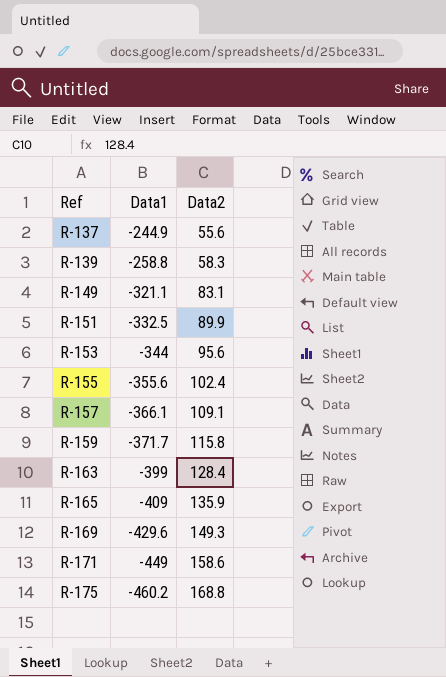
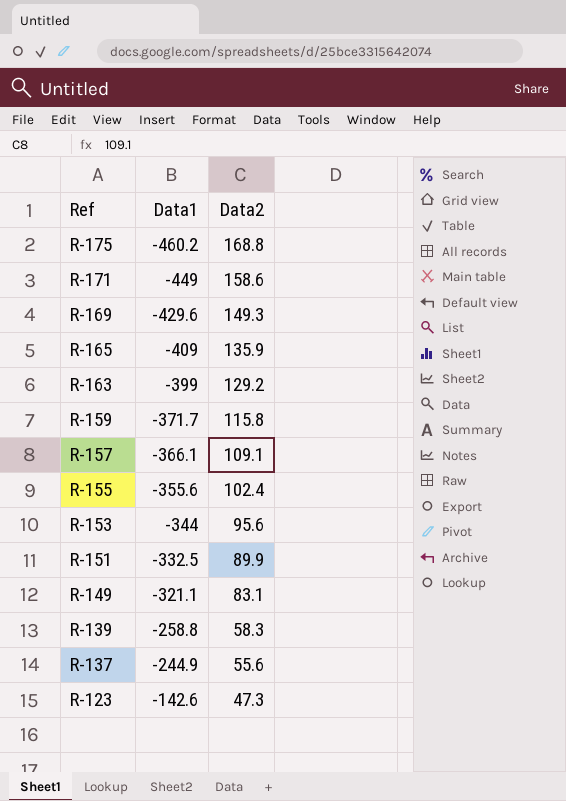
row order: Ref ascending -> Ref descending
R-163 | Data2: 128.4 -> 129.2
row R-123: none -> -142.6 | 47.3

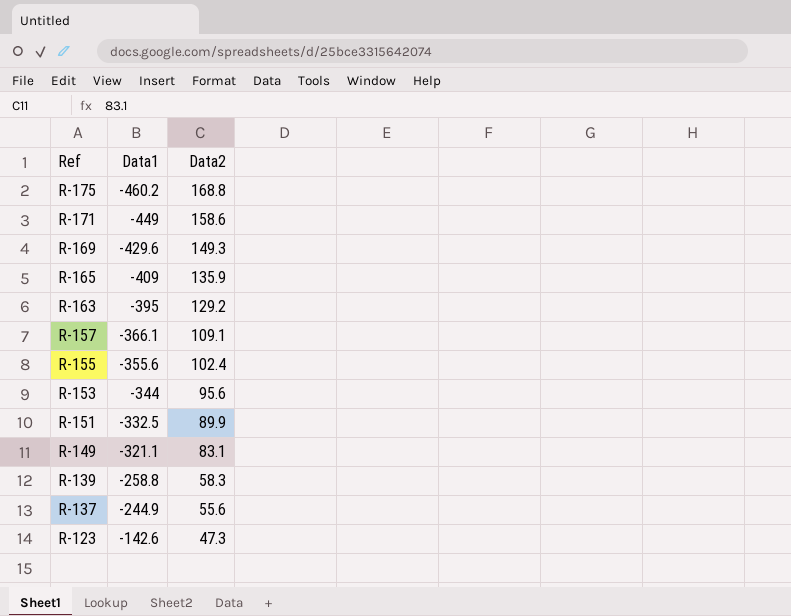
row R-159: -371.7 | 115.8 -> none
R-163 | Data1: -399 -> -395

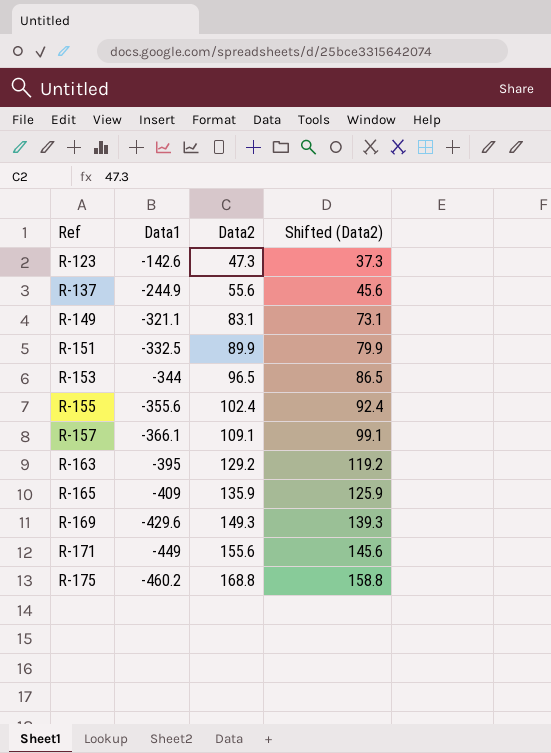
row order: Ref descending -> Ref ascending
column Shifted (Data2) | formula: none -> [Data2] - 10
row R-139: -258.8 | 58.3 -> none
R-153 | Data2: 95.6 -> 96.5
R-171 | Data2: 158.6 -> 155.6

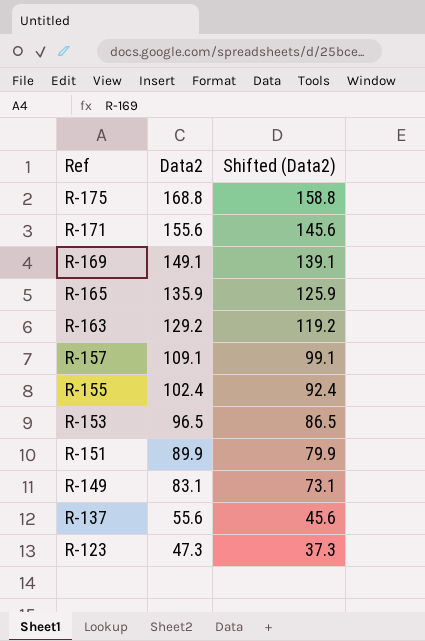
row order: Ref ascending -> Ref descending
column Data1 | position: 2 -> none
R-169 | Data2: 149.3 -> 149.1
R-169 | Shifted (Data2): 139.3 -> 139.1

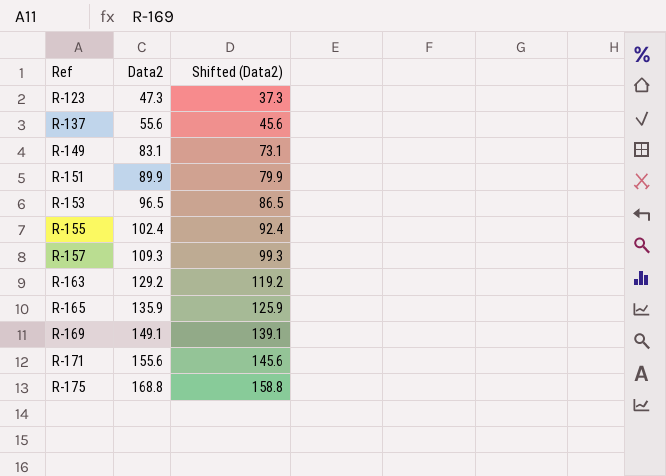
row order: Ref descending -> Ref ascending
R-157 | Data2: 109.1 -> 109.3
R-157 | Shifted (Data2): 99.1 -> 99.3

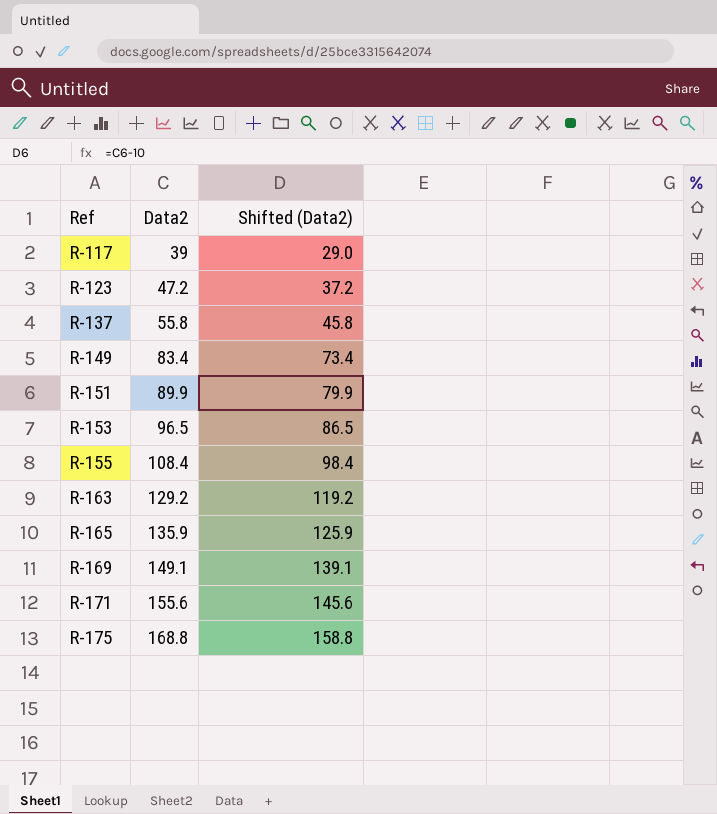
row R-157: 109.3 | 99.3 -> none
row R-117: none -> 39 | 29.0
R-123 | Data2: 47.3 -> 47.2
R-123 | Shifted (Data2): 37.3 -> 37.2
R-137 | Data2: 55.6 -> 55.8
R-137 | Shifted (Data2): 45.6 -> 45.8
R-149 | Data2: 83.1 -> 83.4
R-149 | Shifted (Data2): 73.1 -> 73.4
R-155 | Data2: 102.4 -> 108.4
R-155 | Shifted (Data2): 92.4 -> 98.4

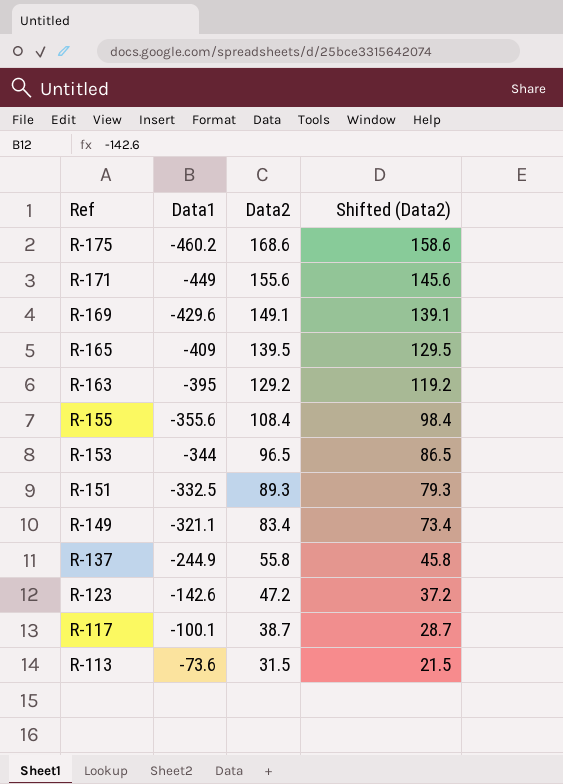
row order: Ref ascending -> Ref descending
column Data1 | position: none -> 2
R-175 | Data2: 168.8 -> 168.6
R-175 | Shifted (Data2): 158.8 -> 158.6
R-165 | Data2: 135.9 -> 139.5
R-165 | Shifted (Data2): 125.9 -> 129.5
R-151 | Data2: 89.9 -> 89.3
R-151 | Shifted (Data2): 79.9 -> 79.3
R-117 | Data2: 39 -> 38.7
R-117 | Shifted (Data2): 29.0 -> 28.7
row R-113: none -> -73.6 | 31.5 | 21.5

